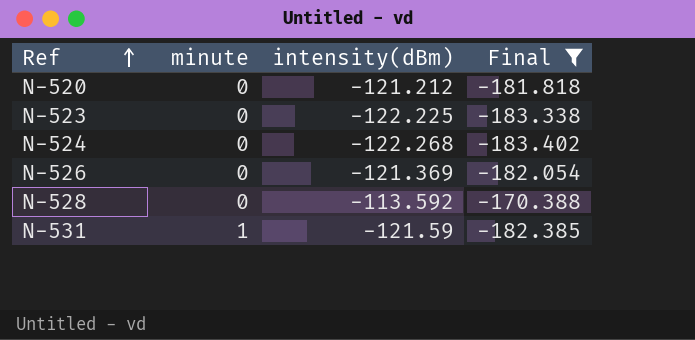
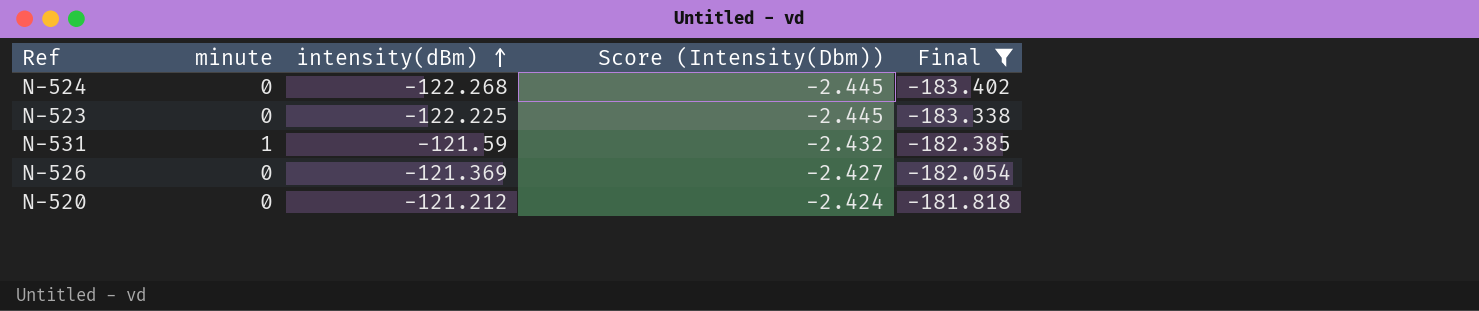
row order: Ref ascending -> intensity(dBm) ascending
column Score (Intensity(Dbm)) | formula: none -> [intensity(dBm)] * 0.02
row N-528: 0 | -113.592 | -170.388 -> none

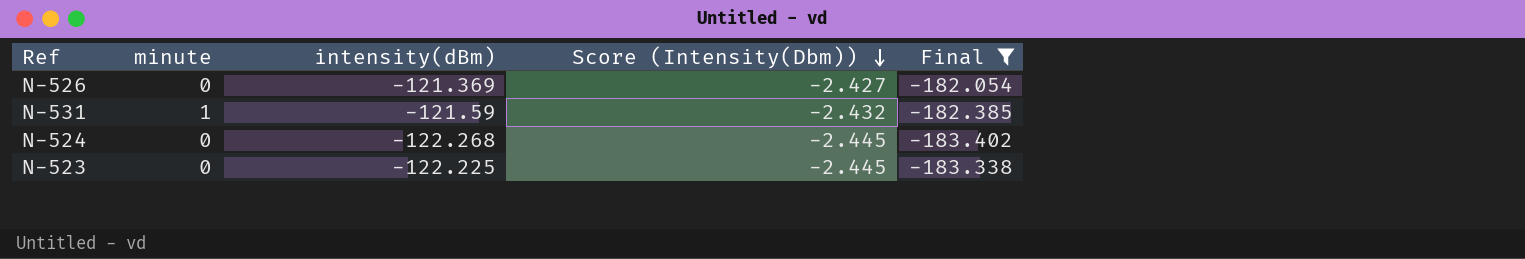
row order: intensity(dBm) ascending -> Score (Intensity(Dbm)) descending
row N-520: 0 | -121.212 | -2.424 | -181.818 -> none

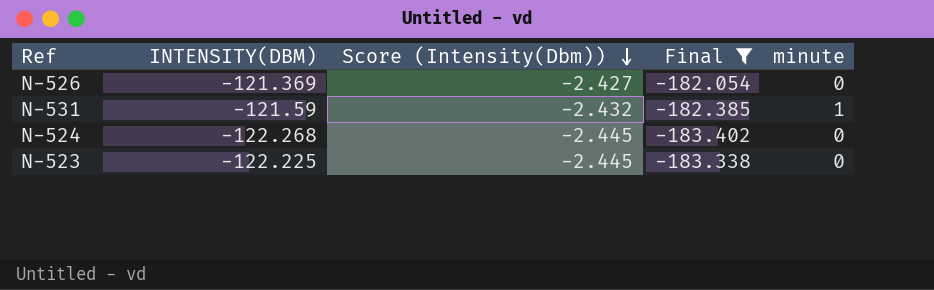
column name: intensity(dBm) -> INTENSITY(DBM)
column minute | position: 2 -> 5

